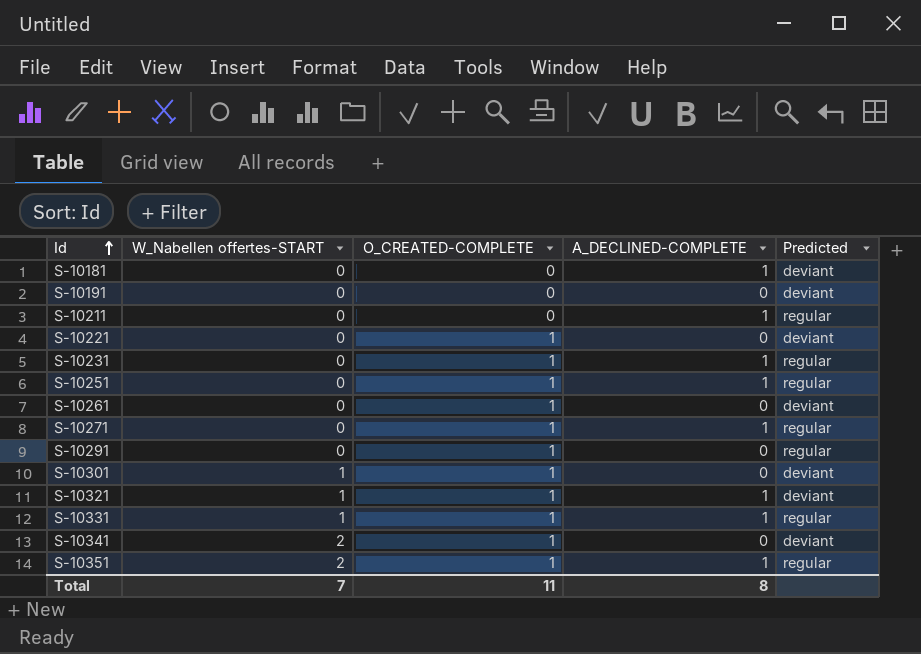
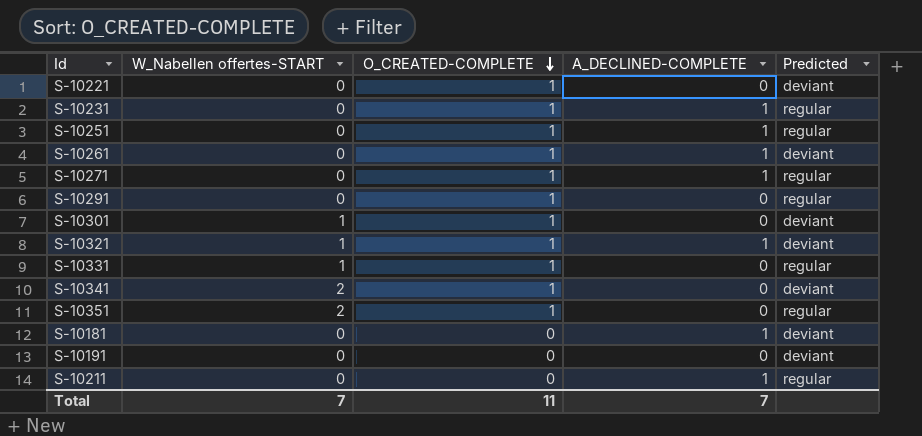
row order: Id ascending -> O_CREATED-COMPLETE descending
S-10261 | A_DECLINED-COMPLETE: 0 -> 1
S-10331 | A_DECLINED-COMPLETE: 1 -> 0
S-10351 | A_DECLINED-COMPLETE: 1 -> 0
Total | A_DECLINED-COMPLETE: 8 -> 7

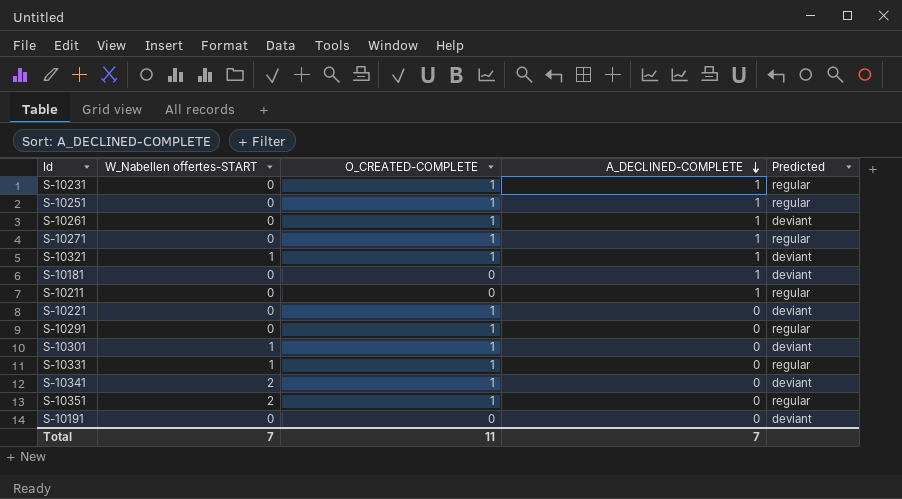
row order: O_CREATED-COMPLETE descending -> A_DECLINED-COMPLETE descending

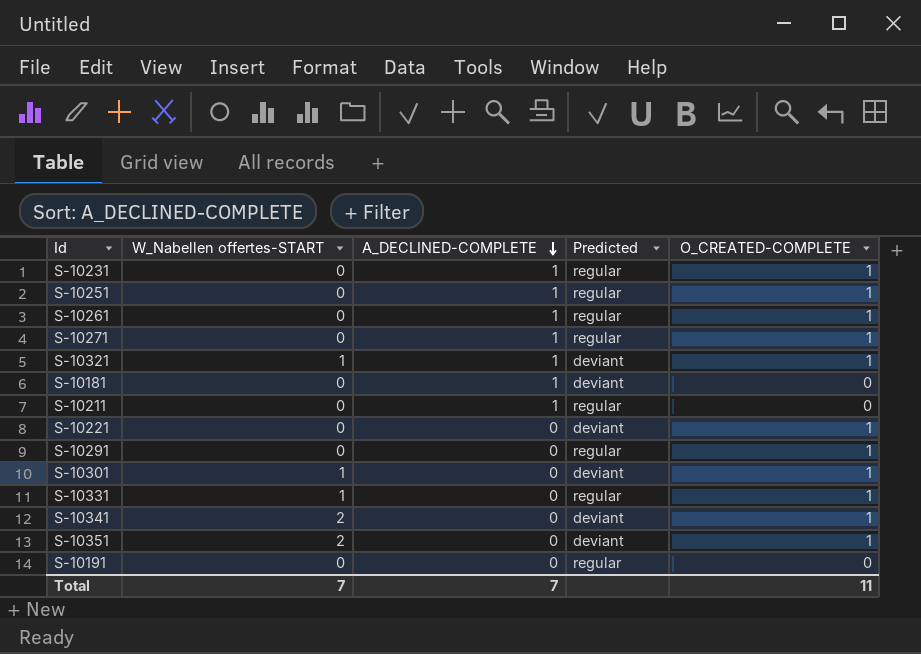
column O_CREATED-COMPLETE | position: 3 -> 5
S-10261 | Predicted: deviant -> regular
S-10351 | Predicted: regular -> deviant
S-10191 | Predicted: deviant -> regular

